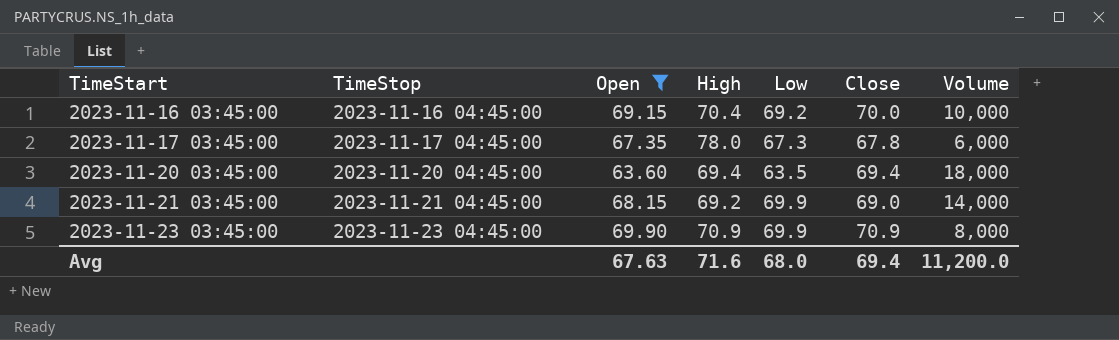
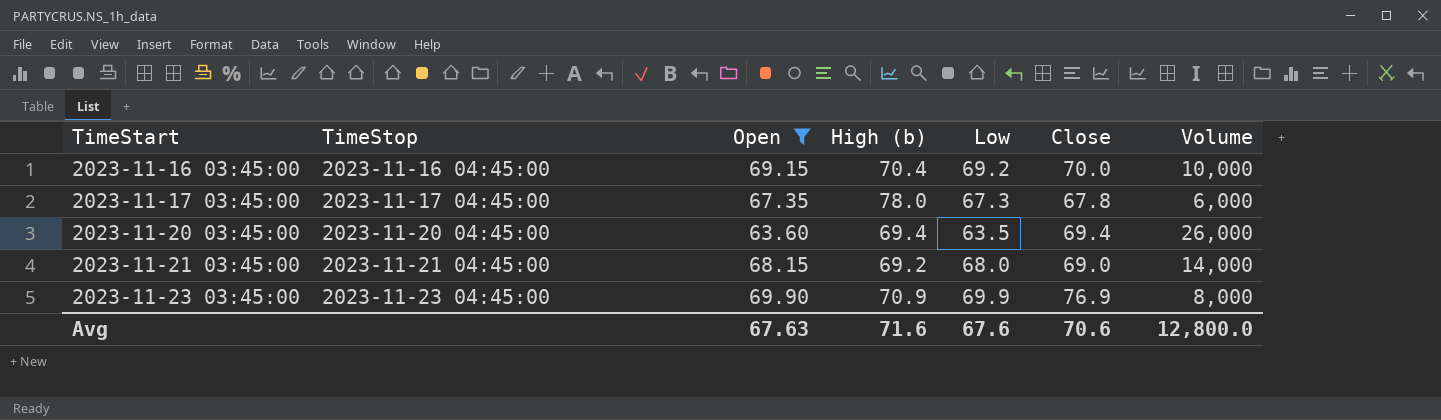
column name: High -> High (b)
2023-11-20 03:45:00 | Volume: 18,000 -> 26,000
2023-11-21 03:45:00 | Low: 69.9 -> 68.0
2023-11-23 03:45:00 | Close: 70.9 -> 76.9
Avg | Low: 68.0 -> 67.6
Avg | Close: 69.4 -> 70.6
Avg | Volume: 11,200.0 -> 12,800.0

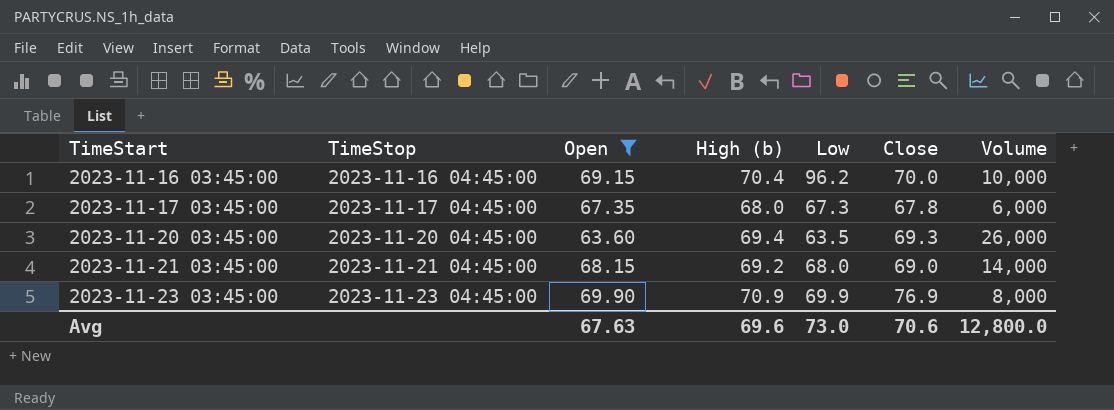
2023-11-16 03:45:00 | Low: 69.2 -> 96.2
2023-11-17 03:45:00 | High (b): 78.0 -> 68.0
2023-11-20 03:45:00 | Close: 69.4 -> 69.3
Avg | High (b): 71.6 -> 69.6
Avg | Low: 67.6 -> 73.0

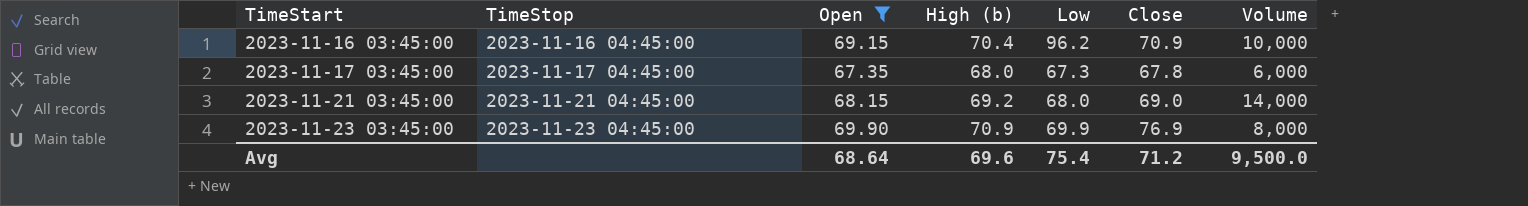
row 2023-11-20 03:45:00: 2023-11-20 04:45:00 | 63.60 | 69.4 | 63.5 | 69.3 | 26,000 -> none
2023-11-16 03:45:00 | Close: 70.0 -> 70.9
Avg | Open: 67.63 -> 68.64
Avg | Low: 73.0 -> 75.4
Avg | Close: 70.6 -> 71.2
Avg | Volume: 12,800.0 -> 9,500.0

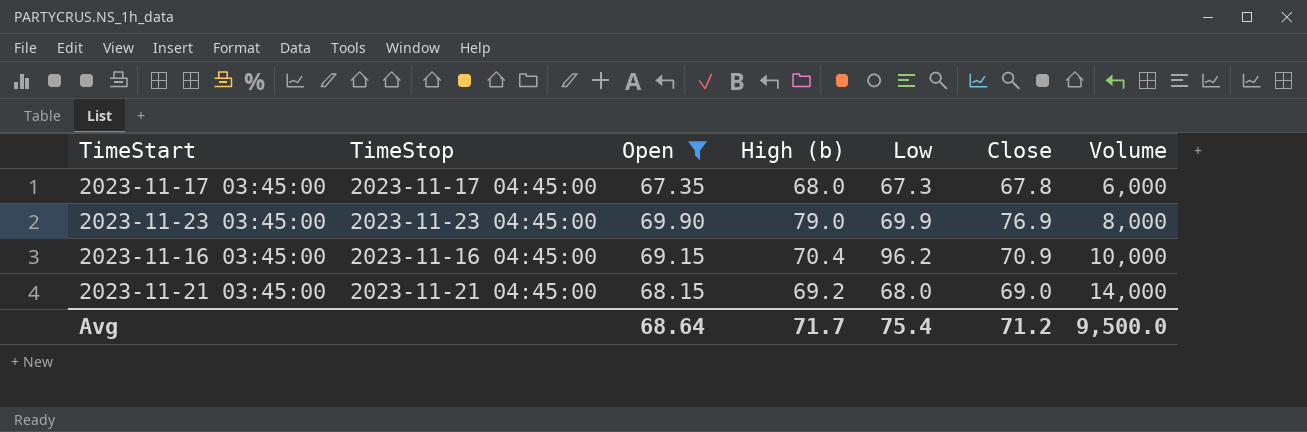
row order: TimeStart ascending -> Volume ascending
2023-11-23 03:45:00 | High (b): 70.9 -> 79.0
Avg | High (b): 69.6 -> 71.7

